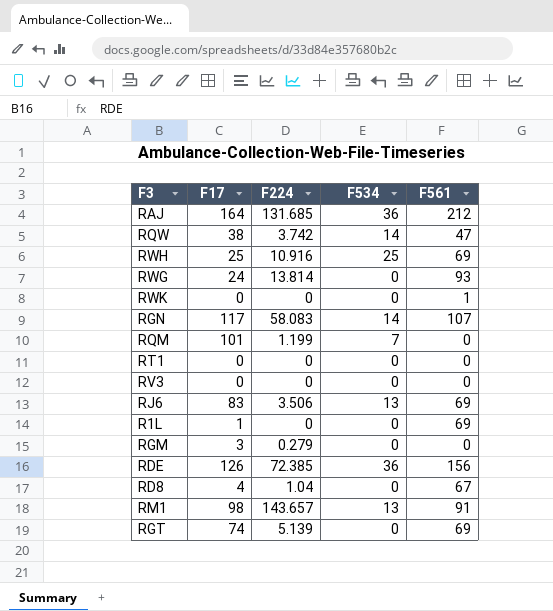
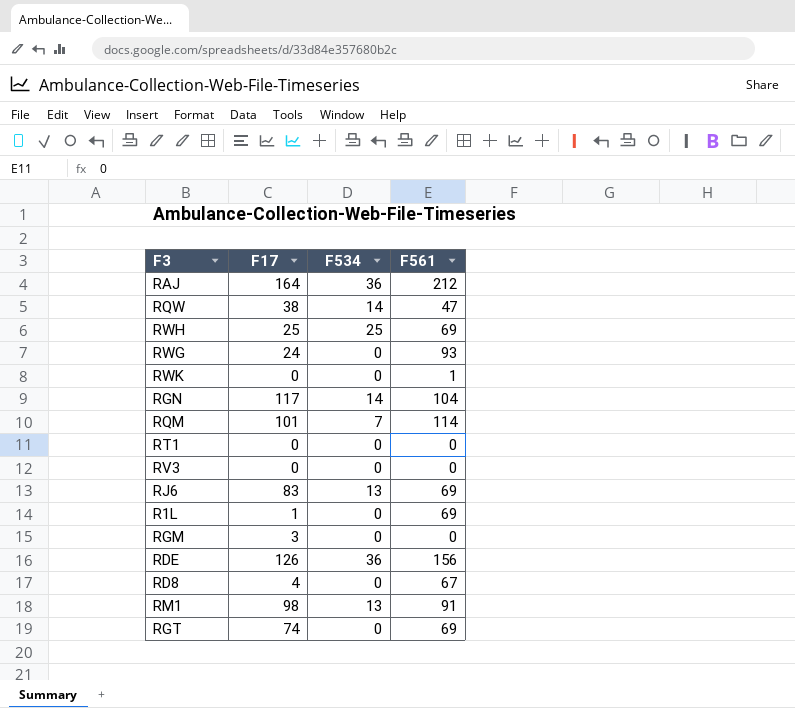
column F224 | position: 3 -> none
RGN | F561: 107 -> 104
RQM | F561: 0 -> 114

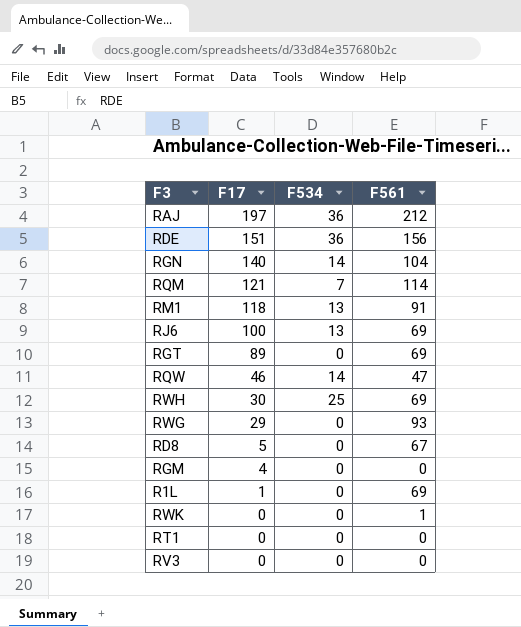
row order: none -> F17 descending
RAJ | F17: 164 -> 197
RDE | F17: 126 -> 151
RGN | F17: 117 -> 140
RQM | F17: 101 -> 121
RM1 | F17: 98 -> 118
RJ6 | F17: 83 -> 100
RGT | F17: 74 -> 89
RQW | F17: 38 -> 46
RWH | F17: 25 -> 30
RWG | F17: 24 -> 29
RD8 | F17: 4 -> 5
RGM | F17: 3 -> 4

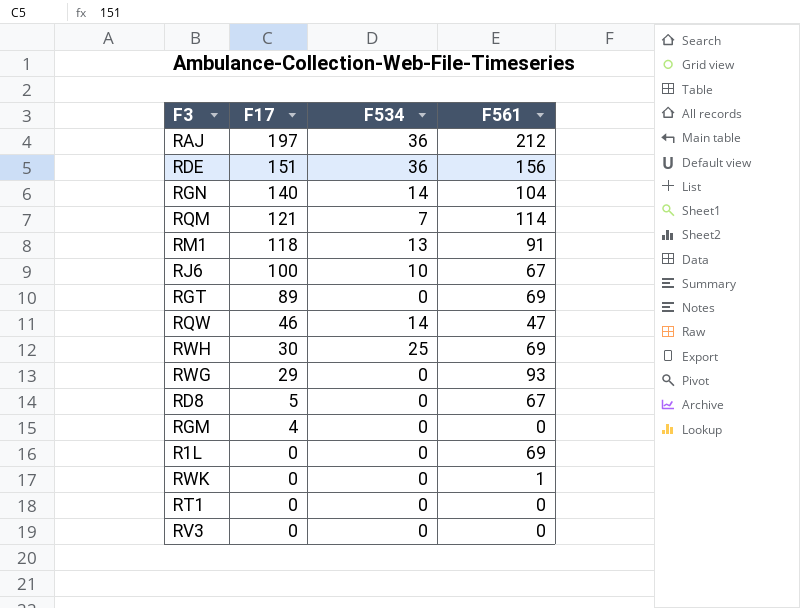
RJ6 | F534: 13 -> 10
RJ6 | F561: 69 -> 67
R1L | F17: 1 -> 0

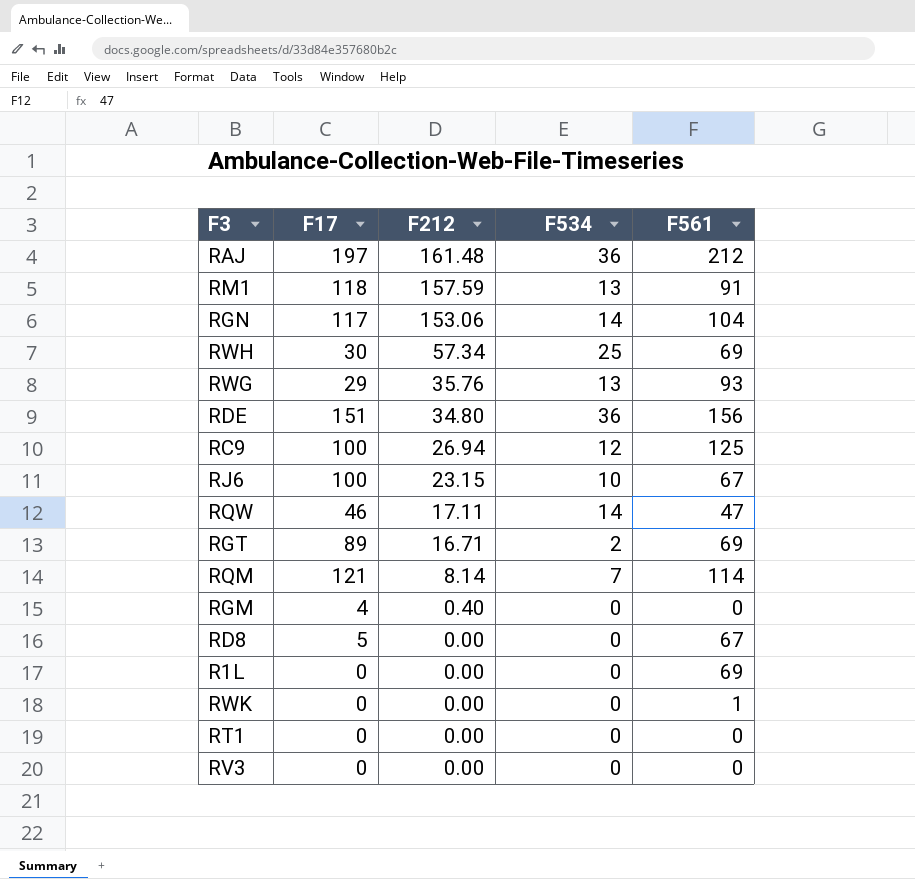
row order: F17 descending -> F212 descending
column F212 | position: none -> 3
RGN | F17: 140 -> 117
RWG | F534: 0 -> 13
row RC9: none -> 100 | 26.94 | 12 | 125
RGT | F534: 0 -> 2

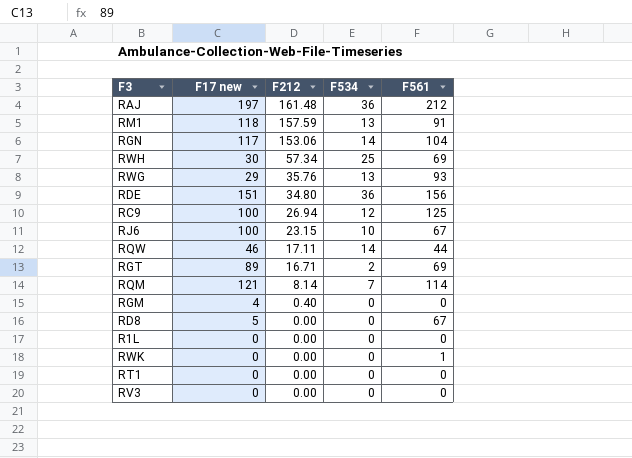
column name: F17 -> F17 new
RQW | F561: 47 -> 44
R1L | F561: 69 -> 0

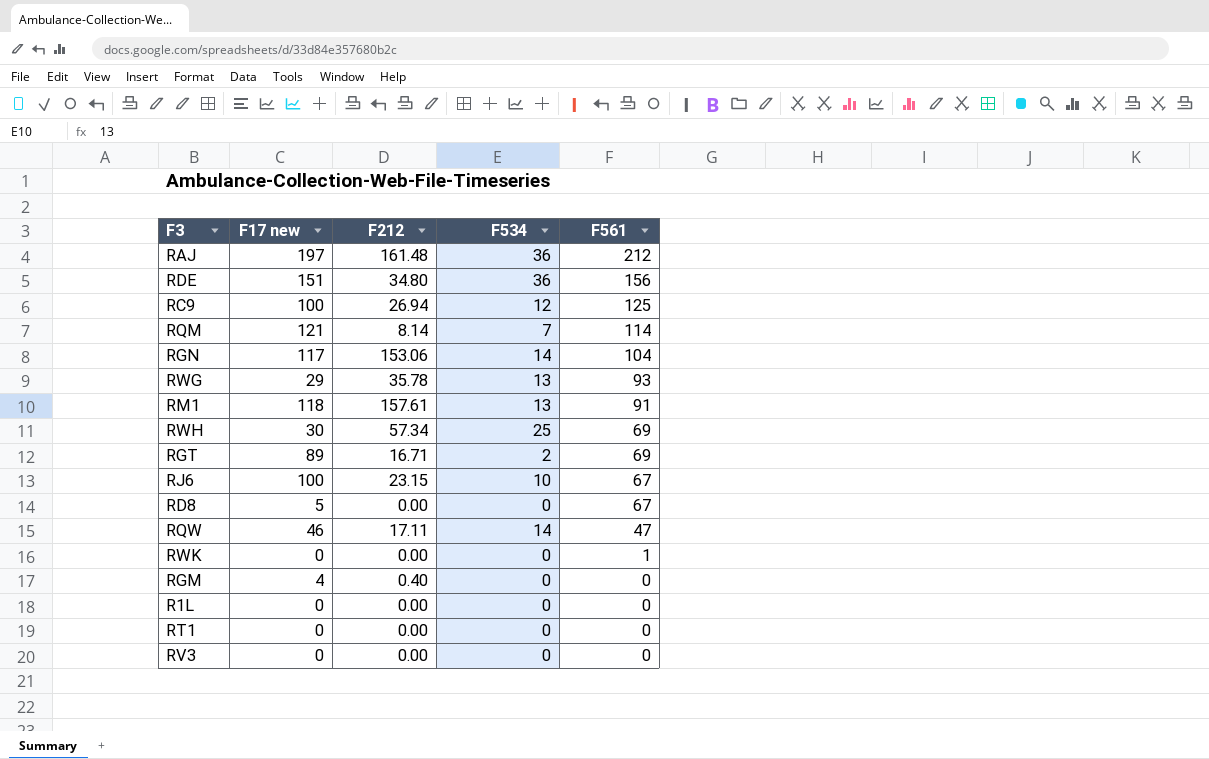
row order: F212 descending -> F561 descending
RWG | F212: 35.76 -> 35.78
RM1 | F212: 157.59 -> 157.61
RQW | F561: 44 -> 47

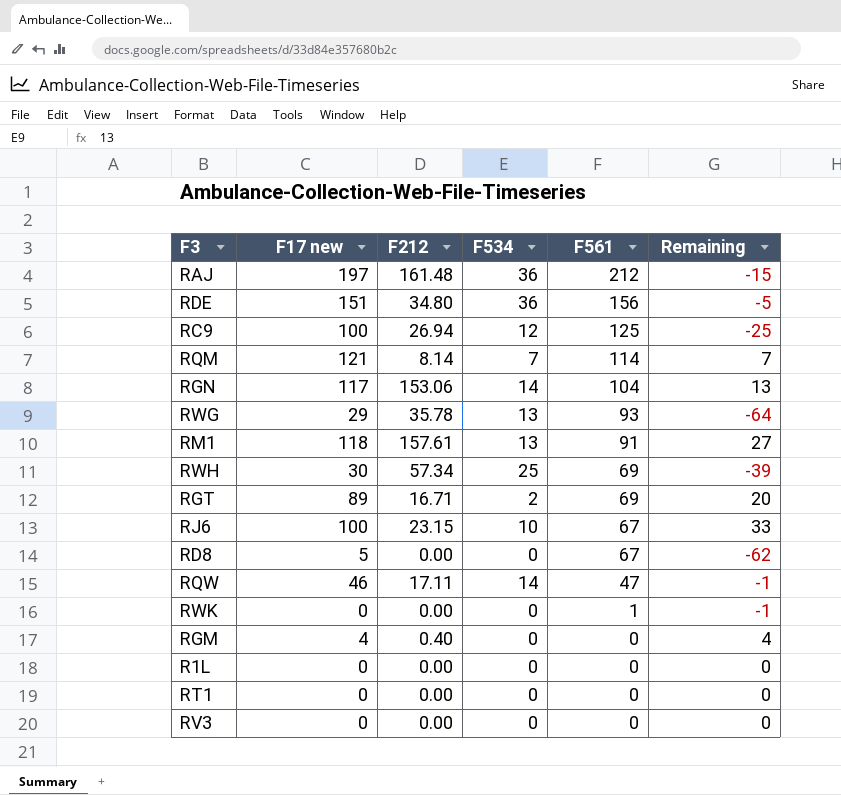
column Remaining | formula: none -> [F17 new] - [F561]

